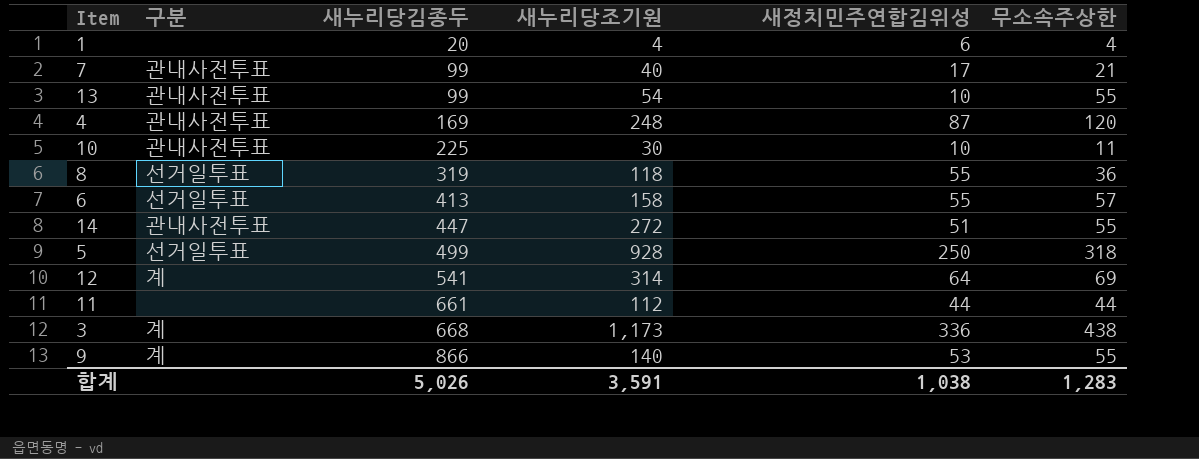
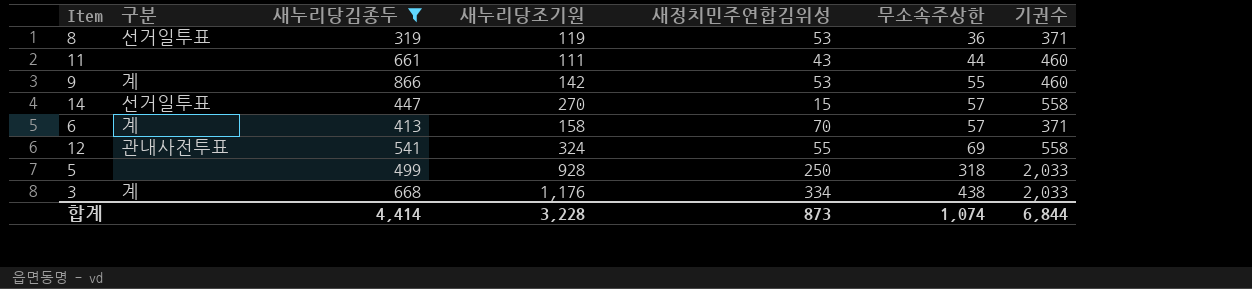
filter: none -> 새누리당김종두 >= 319
row order: 새누리당김종두 ascending -> 무소속주상한 ascending
column 기권수 | position: none -> 7
8 | 새누리당조기원: 118 -> 119
8 | 새정치민주연합김위성: 55 -> 53
11 | 새누리당조기원: 112 -> 111
11 | 새정치민주연합김위성: 44 -> 43
9 | 새누리당조기원: 140 -> 142
14 | 구분: 관내사전투표 -> 선거일투표
14 | 새누리당조기원: 272 -> 270
14 | 새정치민주연합김위성: 51 -> 15
14 | 무소속주상한: 55 -> 57
6 | 구분: 선거일투표 -> 계
6 | 새정치민주연합김위성: 55 -> 70
12 | 구분: 계 -> 관내사전투표
12 | 새누리당조기원: 314 -> 324
12 | 새정치민주연합김위성: 64 -> 55
5 | 구분: 선거일투표 -> none
3 | 새누리당조기원: 1,173 -> 1,176
3 | 새정치민주연합김위성: 336 -> 334
합계 | 새누리당김종두: 5,026 -> 4,414
합계 | 새누리당조기원: 3,591 -> 3,228
합계 | 새정치민주연합김위성: 1,038 -> 873
합계 | 무소속주상한: 1,283 -> 1,074

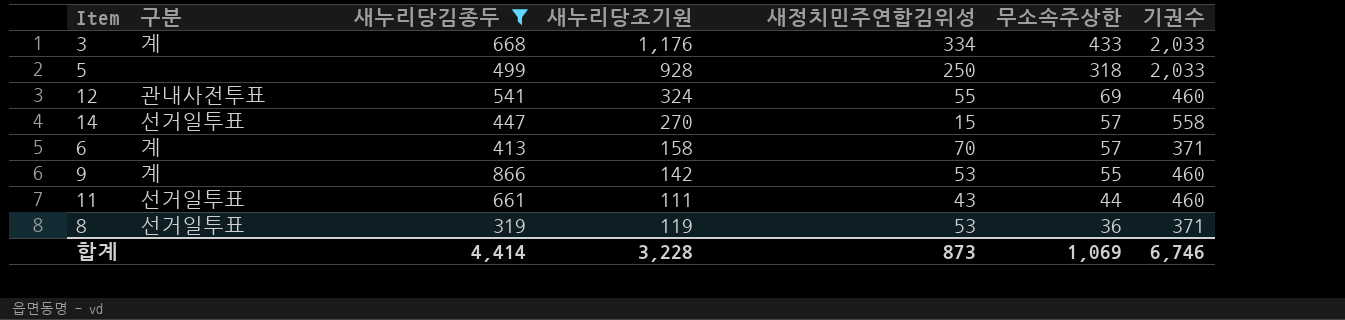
row order: 무소속주상한 ascending -> 무소속주상한 descending
3 | 무소속주상한: 438 -> 433
12 | 기권수: 558 -> 460
11 | 구분: none -> 선거일투표
합계 | 무소속주상한: 1,074 -> 1,069
합계 | 기권수: 6,844 -> 6,746

